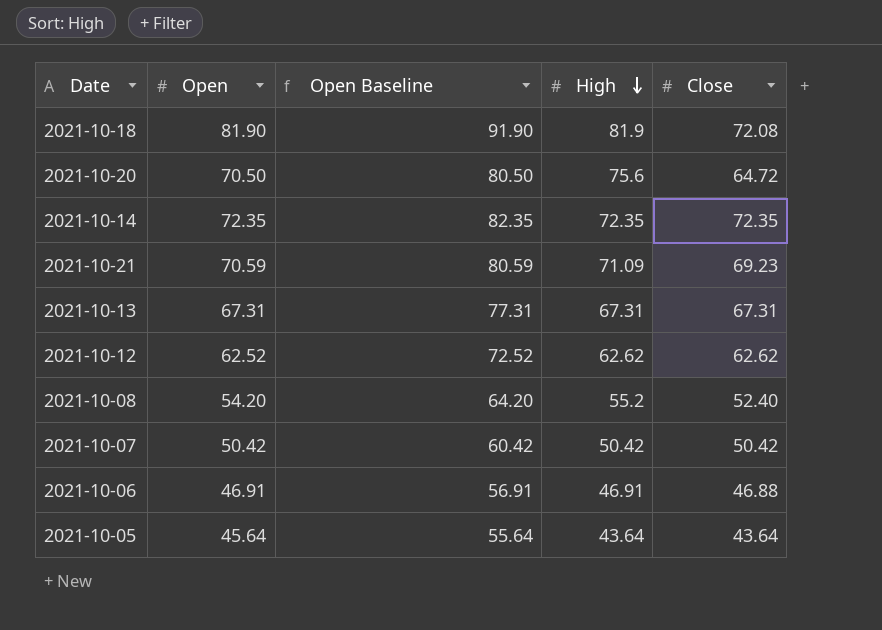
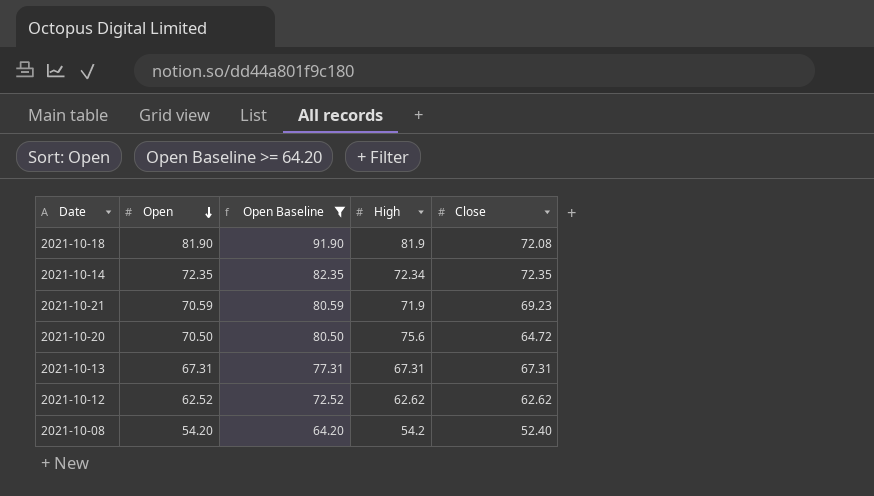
filter: none -> Open Baseline >= 64.20
row order: High descending -> Open descending
2021-10-14 | High: 72.35 -> 72.34
2021-10-21 | High: 71.09 -> 71.9
2021-10-08 | High: 55.2 -> 54.2

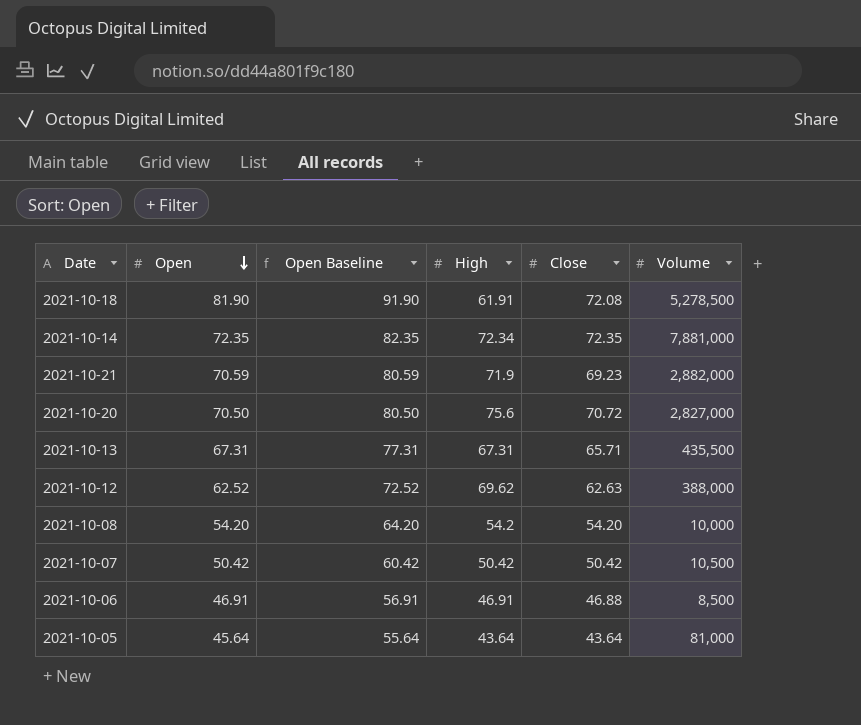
filter: Open Baseline >= 64.20 -> none
column Volume | position: none -> 6
2021-10-18 | High: 81.9 -> 61.91
2021-10-20 | Close: 64.72 -> 70.72
2021-10-13 | Close: 67.31 -> 65.71
2021-10-12 | High: 62.62 -> 69.62
2021-10-12 | Close: 62.62 -> 62.63
2021-10-08 | Close: 52.40 -> 54.20

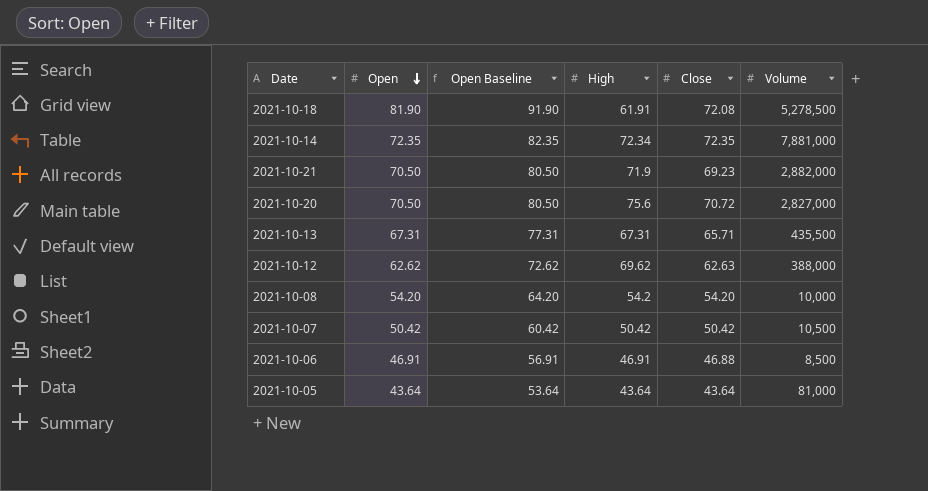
2021-10-21 | Open: 70.59 -> 70.50
2021-10-21 | Open Baseline: 80.59 -> 80.50
2021-10-12 | Open: 62.52 -> 62.62
2021-10-12 | Open Baseline: 72.52 -> 72.62
2021-10-05 | Open: 45.64 -> 43.64
2021-10-05 | Open Baseline: 55.64 -> 53.64

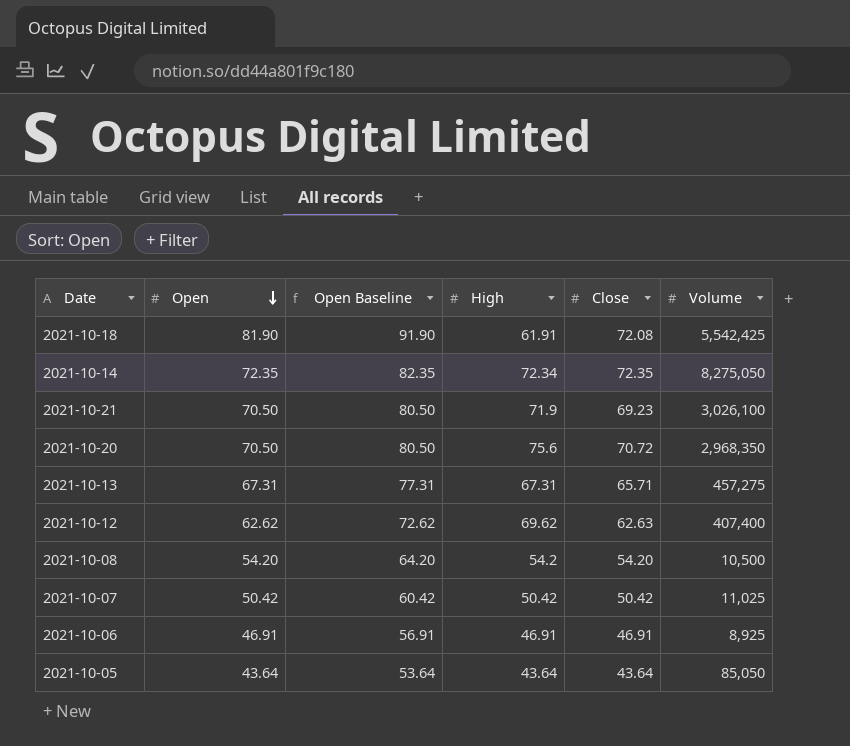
2021-10-18 | Volume: 5,278,500 -> 5,542,425
2021-10-14 | Volume: 7,881,000 -> 8,275,050
2021-10-21 | Volume: 2,882,000 -> 3,026,100
2021-10-20 | Volume: 2,827,000 -> 2,968,350
2021-10-13 | Volume: 435,500 -> 457,275
2021-10-12 | Volume: 388,000 -> 407,400
2021-10-08 | Volume: 10,000 -> 10,500
2021-10-07 | Volume: 10,500 -> 11,025
2021-10-06 | Close: 46.88 -> 46.91
2021-10-06 | Volume: 8,500 -> 8,925
2021-10-05 | Volume: 81,000 -> 85,050

